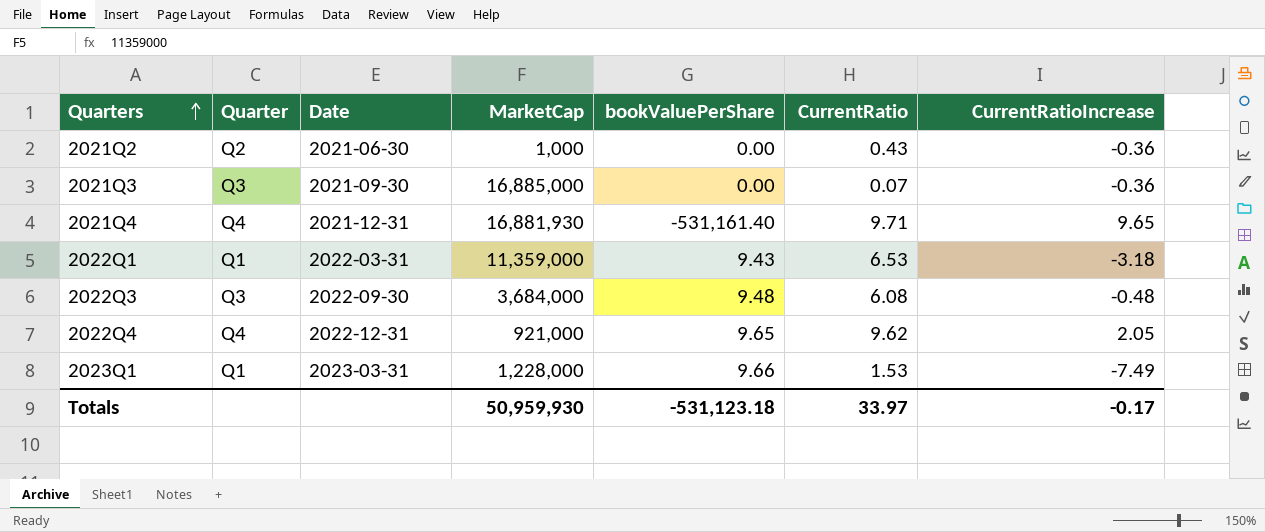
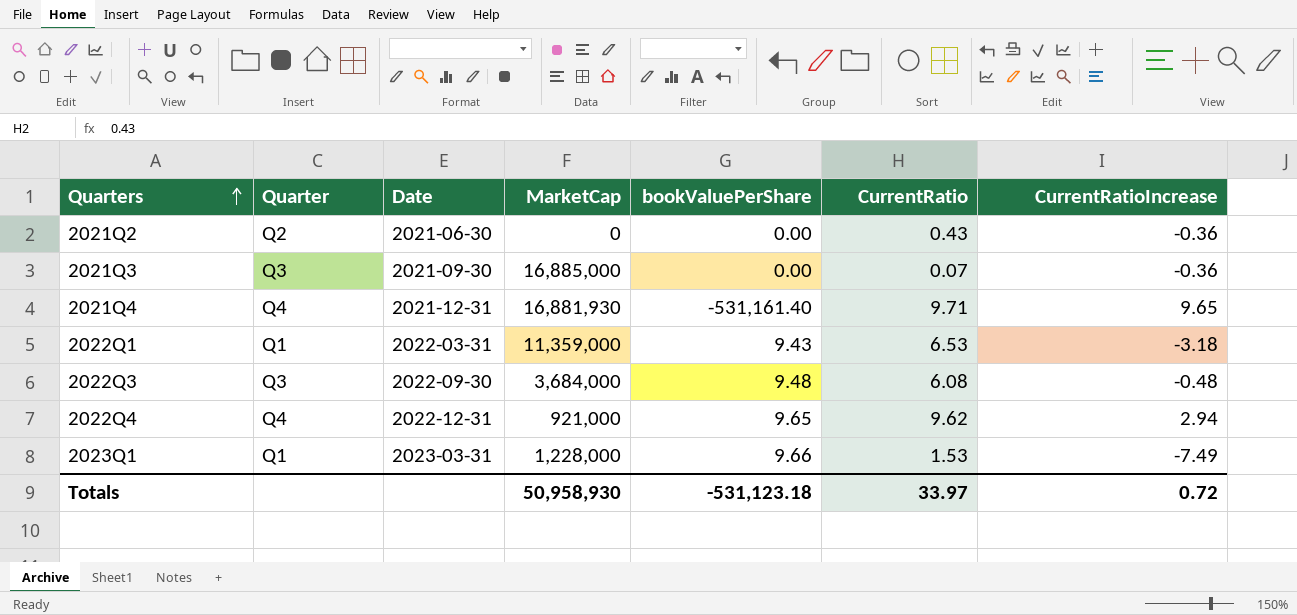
2021Q2 | MarketCap: 1,000 -> 0
2022Q4 | CurrentRatioIncrease: 2.05 -> 2.94
Totals | MarketCap: 50,959,930 -> 50,958,930
Totals | CurrentRatioIncrease: -0.17 -> 0.72

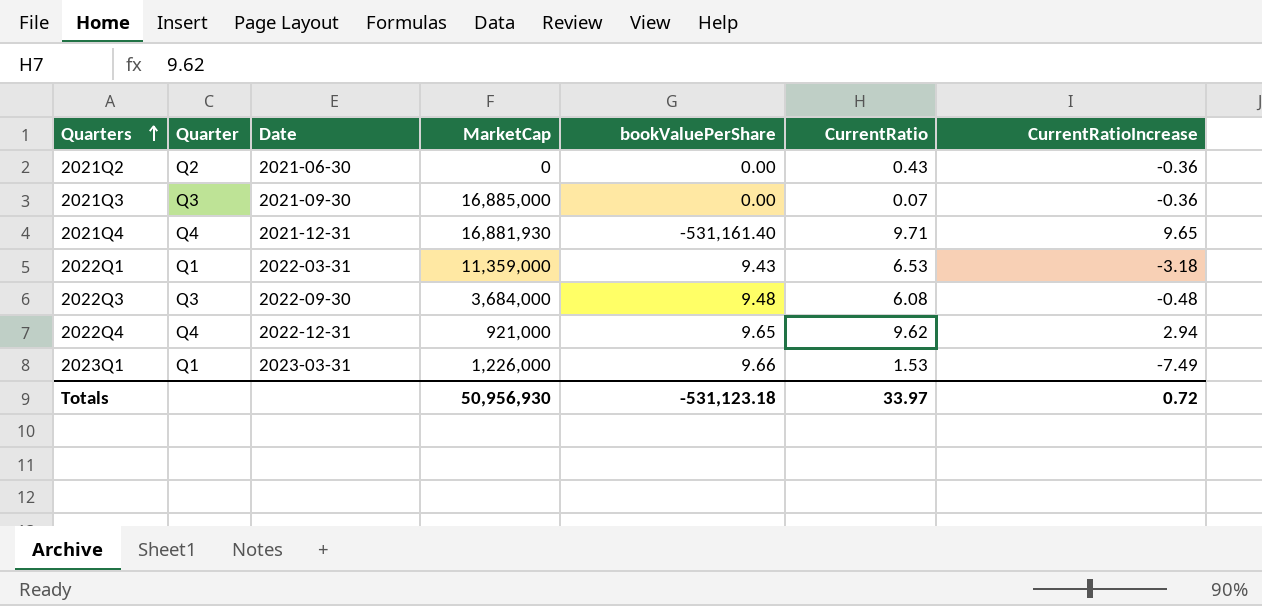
2023Q1 | MarketCap: 1,228,000 -> 1,226,000
Totals | MarketCap: 50,958,930 -> 50,956,930

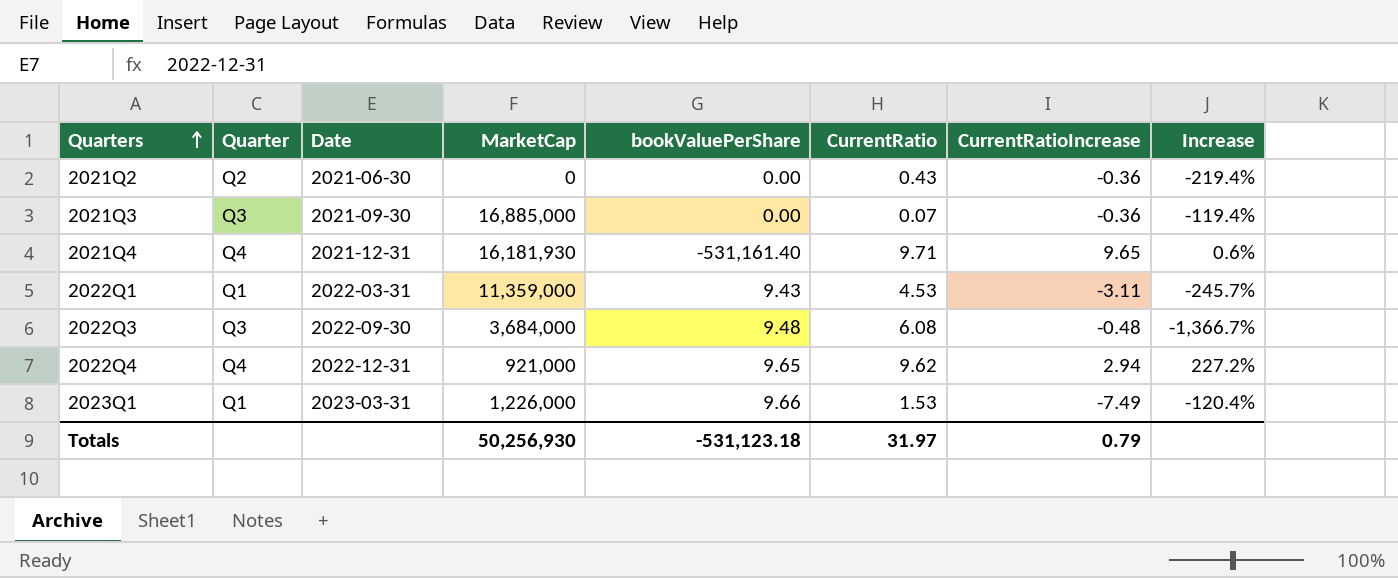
column Increase | formula: none -> ([CurrentRatio] - [CurrentRatioIncrease]) / [CurrentRatioIncrease]
2021Q4 | MarketCap: 16,881,930 -> 16,181,930
2022Q1 | CurrentRatio: 6.53 -> 4.53
2022Q1 | CurrentRatioIncrease: -3.18 -> -3.11
Totals | MarketCap: 50,956,930 -> 50,256,930
Totals | CurrentRatio: 33.97 -> 31.97
Totals | CurrentRatioIncrease: 0.72 -> 0.79

